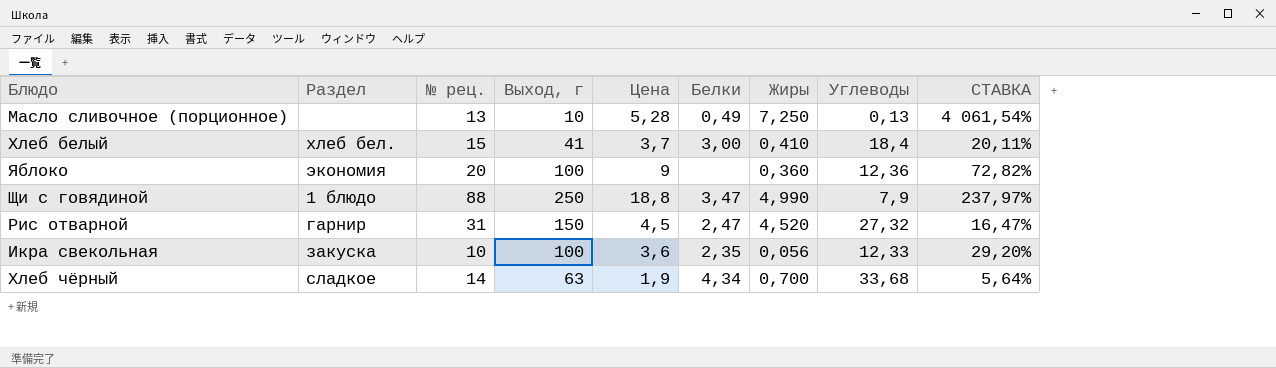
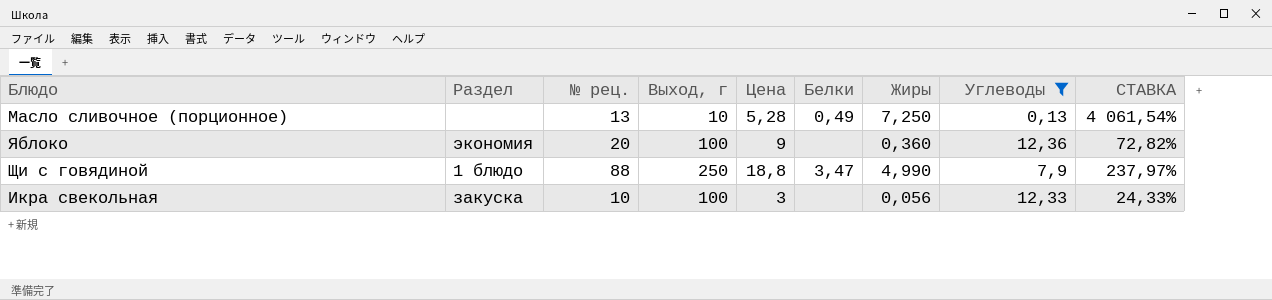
filter: none -> Углеводы <= 12,36
Икра свекольная | Цена: 3,6 -> 3
Икра свекольная | Белки: 2,35 -> none
Икра свекольная | СТАВКА: 29,20% -> 24,33%

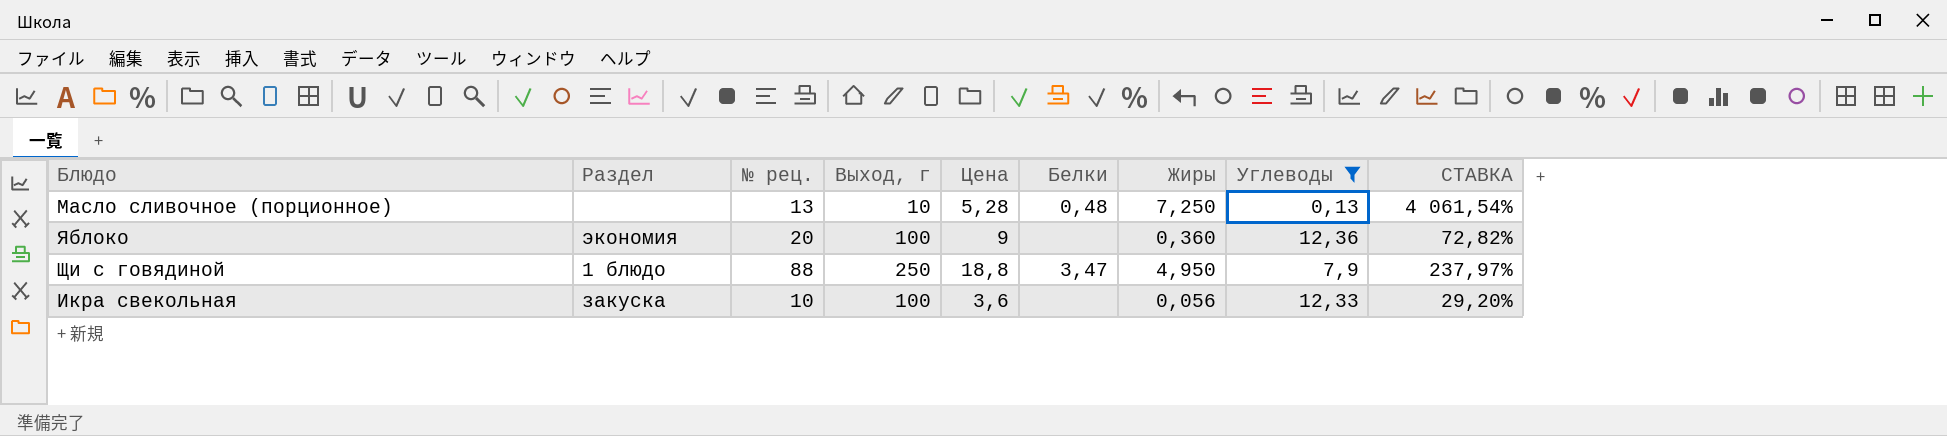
Масло сливочное (порционное) | Белки: 0,49 -> 0,48
Щи с говядиной | Жиры: 4,990 -> 4,950
Икра свекольная | Цена: 3 -> 3,6
Икра свекольная | СТАВКА: 24,33% -> 29,20%

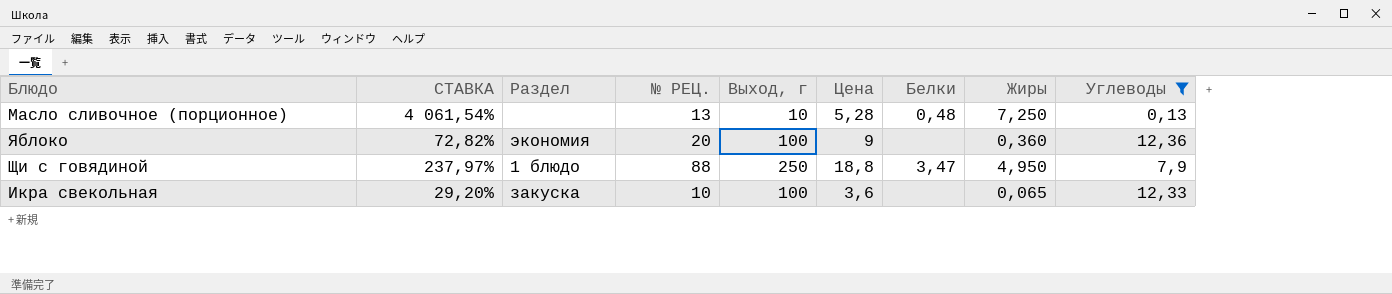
column СТАВКА | position: 9 -> 2
column name: № рец. -> № РЕЦ.
Икра свекольная | Жиры: 0,056 -> 0,065

